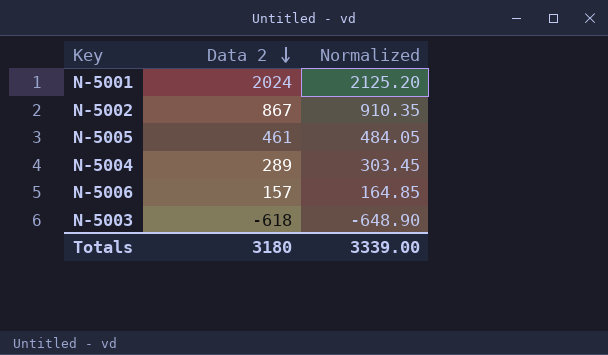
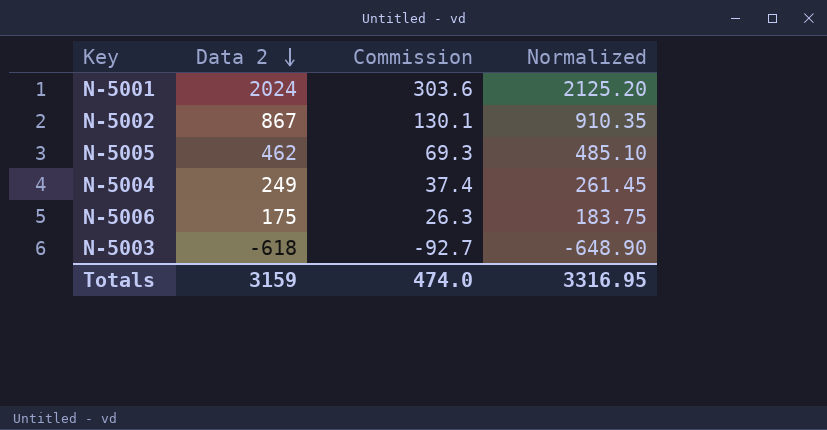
column Commission | formula: none -> [Data 2] * 0.15
N-5005 | Data 2: 461 -> 462
N-5005 | Normalized: 484.05 -> 485.10
N-5004 | Data 2: 289 -> 249
N-5004 | Normalized: 303.45 -> 261.45
N-5006 | Data 2: 157 -> 175
N-5006 | Normalized: 164.85 -> 183.75
Totals | Data 2: 3180 -> 3159
Totals | Normalized: 3339.00 -> 3316.95

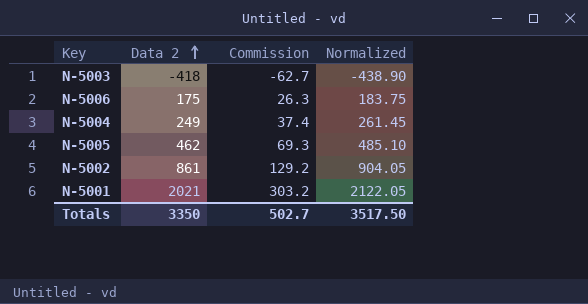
row order: Data 2 descending -> Data 2 ascending
N-5003 | Data 2: -618 -> -418
N-5003 | Commission: -92.7 -> -62.7
N-5003 | Normalized: -648.90 -> -438.90
N-5002 | Data 2: 867 -> 861
N-5002 | Commission: 130.1 -> 129.2
N-5002 | Normalized: 910.35 -> 904.05
N-5001 | Data 2: 2024 -> 2021
N-5001 | Commission: 303.6 -> 303.2
N-5001 | Normalized: 2125.20 -> 2122.05
Totals | Data 2: 3159 -> 3350
Totals | Commission: 474.0 -> 502.7
Totals | Normalized: 3316.95 -> 3517.50

